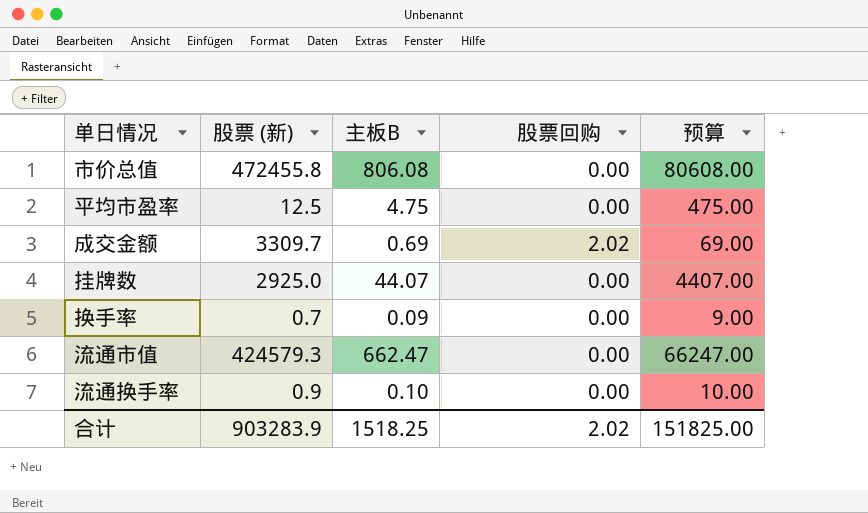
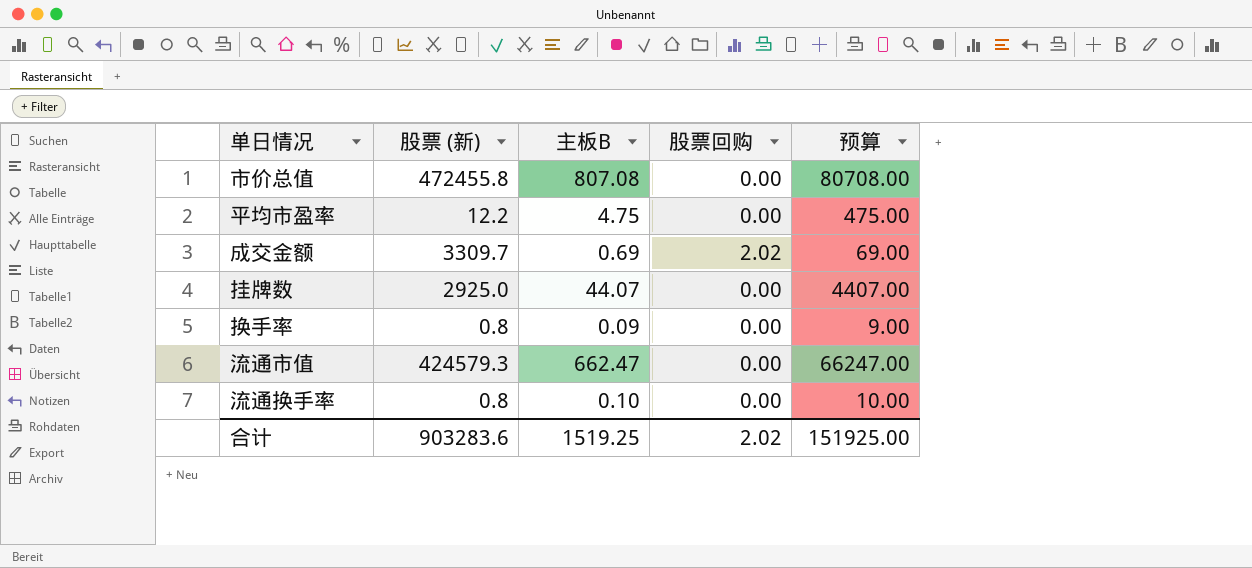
市价总值 | 主板B: 806.08 -> 807.08
市价总值 | 预算: 80608.00 -> 80708.00
平均市盈率 | 股票 (新): 12.5 -> 12.2
换手率 | 股票 (新): 0.7 -> 0.8
流通换手率 | 股票 (新): 0.9 -> 0.8
合计 | 股票 (新): 903283.9 -> 903283.6
合计 | 主板B: 1518.25 -> 1519.25
合计 | 预算: 151825.00 -> 151925.00

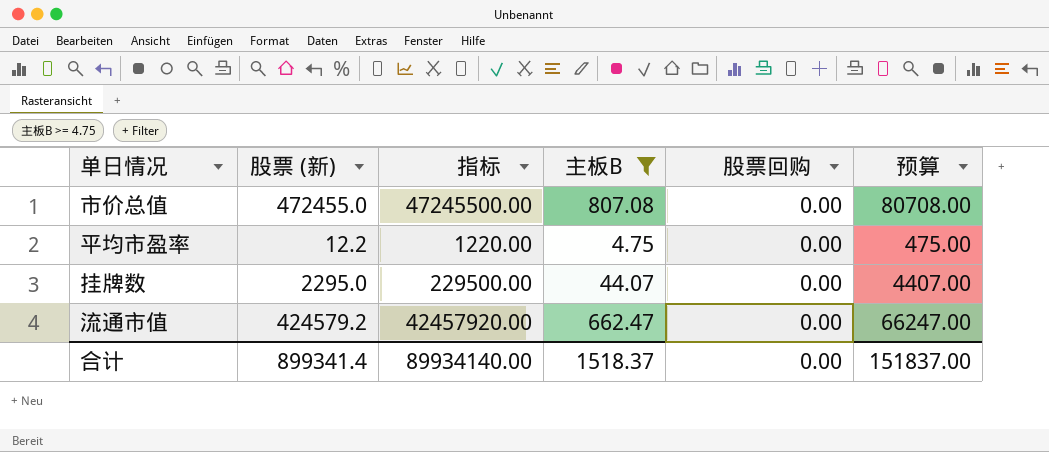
filter: none -> 主板B >= 4.75
column 指标 | formula: none -> [股票 (新)] * 100
市价总值 | 股票 (新): 472455.8 -> 472455.0
挂牌数 | 股票 (新): 2925.0 -> 2295.0
流通市值 | 股票 (新): 424579.3 -> 424579.2
合计 | 股票 (新): 903283.6 -> 899341.4
合计 | 主板B: 1519.25 -> 1518.37
合计 | 股票回购: 2.02 -> 0.00
合计 | 预算: 151925.00 -> 151837.00

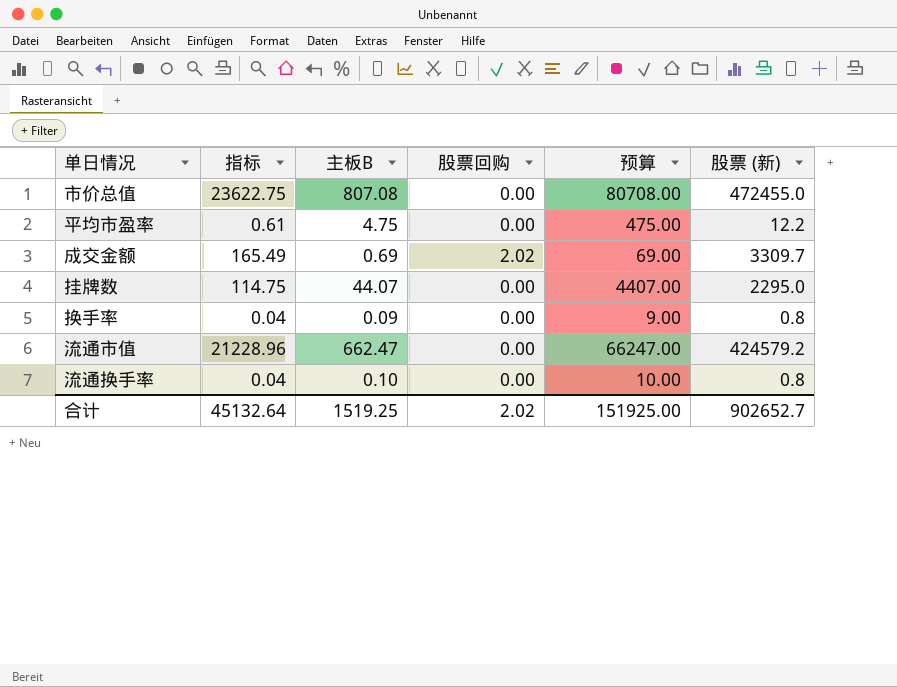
filter: 主板B >= 4.75 -> none
column 指标 | formula: [股票 (新)] * 100 -> [股票 (新)] * 0.05
column 股票 (新) | position: 2 -> 6
合计 | 指标: 89934140.00 -> 45132.64
合计 | 主板B: 1518.37 -> 1519.25
合计 | 股票回购: 0.00 -> 2.02
合计 | 预算: 151837.00 -> 151925.00
合计 | 股票 (新): 899341.4 -> 902652.7

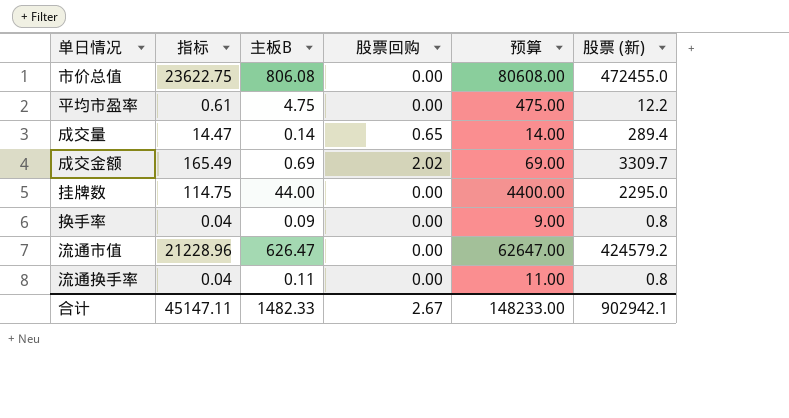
市价总值 | 主板B: 807.08 -> 806.08
市价总值 | 预算: 80708.00 -> 80608.00
row 成交量: none -> 14.47 | 0.14 | 0.65 | 14.00 | 289.4
挂牌数 | 主板B: 44.07 -> 44.00
挂牌数 | 预算: 4407.00 -> 4400.00
流通市值 | 主板B: 662.47 -> 626.47
流通市值 | 预算: 66247.00 -> 62647.00
流通换手率 | 主板B: 0.10 -> 0.11
流通换手率 | 预算: 10.00 -> 11.00
合计 | 指标: 45132.64 -> 45147.11
合计 | 主板B: 1519.25 -> 1482.33
合计 | 股票回购: 2.02 -> 2.67
合计 | 预算: 151925.00 -> 148233.00
合计 | 股票 (新): 902652.7 -> 902942.1

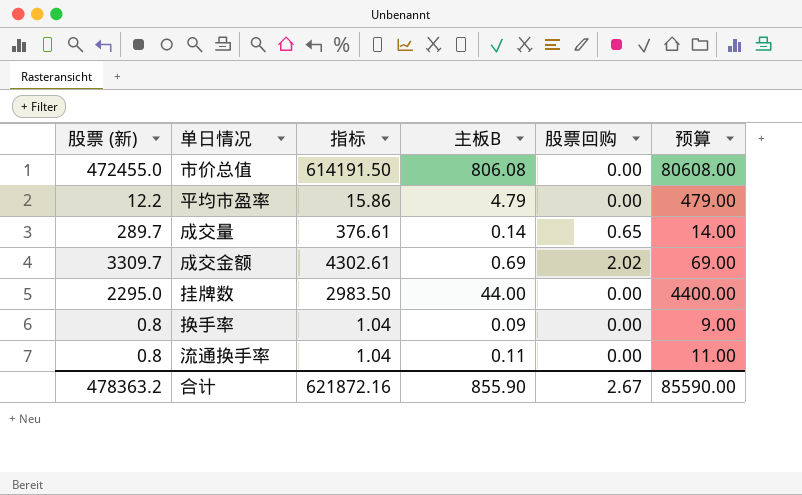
column 股票 (新) | position: 6 -> 1
column 指标 | formula: [股票 (新)] * 0.05 -> [股票 (新)] * 1.3
row 流通市值: 21228.96 | 626.47 | 0.00 | 62647.00 | 424579.2 -> none
平均市盈率 | 主板B: 4.75 -> 4.79
平均市盈率 | 预算: 475.00 -> 479.00
成交量 | 股票 (新): 289.4 -> 289.7
合计 | 股票 (新): 902942.1 -> 478363.2
合计 | 指标: 45147.11 -> 621872.16
合计 | 主板B: 1482.33 -> 855.90
合计 | 预算: 148233.00 -> 85590.00

